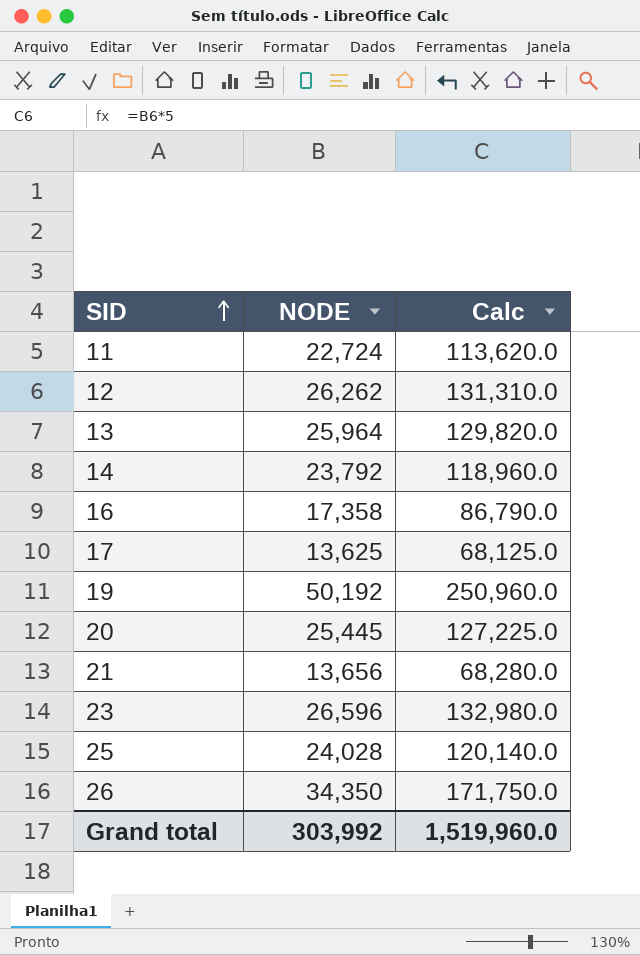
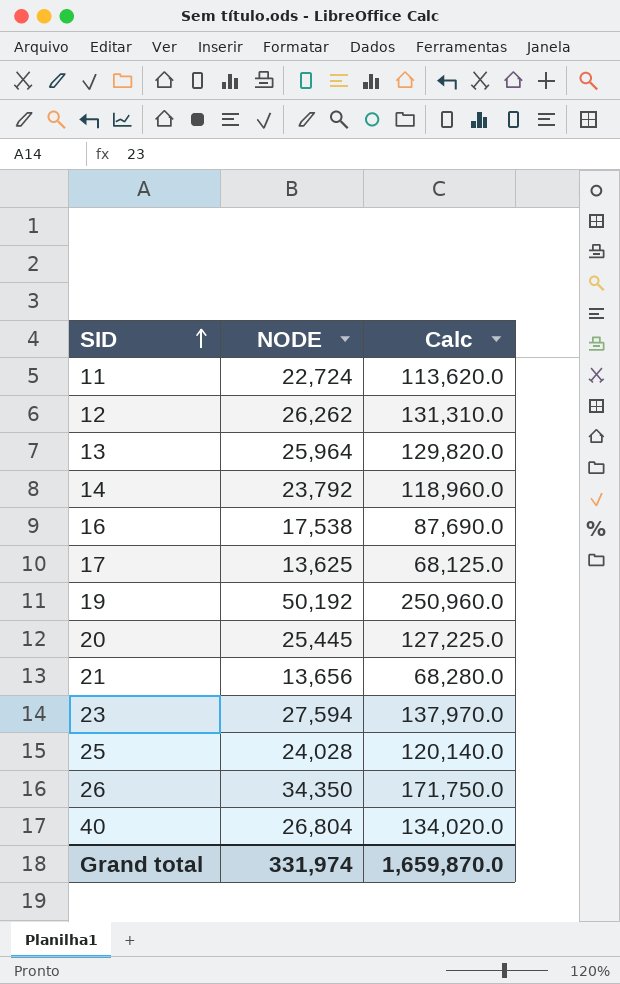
16 | NODE: 17,358 -> 17,538
16 | Calc: 86,790.0 -> 87,690.0
23 | NODE: 26,596 -> 27,594
23 | Calc: 132,980.0 -> 137,970.0
row 40: none -> 26,804 | 134,020.0
Grand total | NODE: 303,992 -> 331,974
Grand total | Calc: 1,519,960.0 -> 1,659,870.0

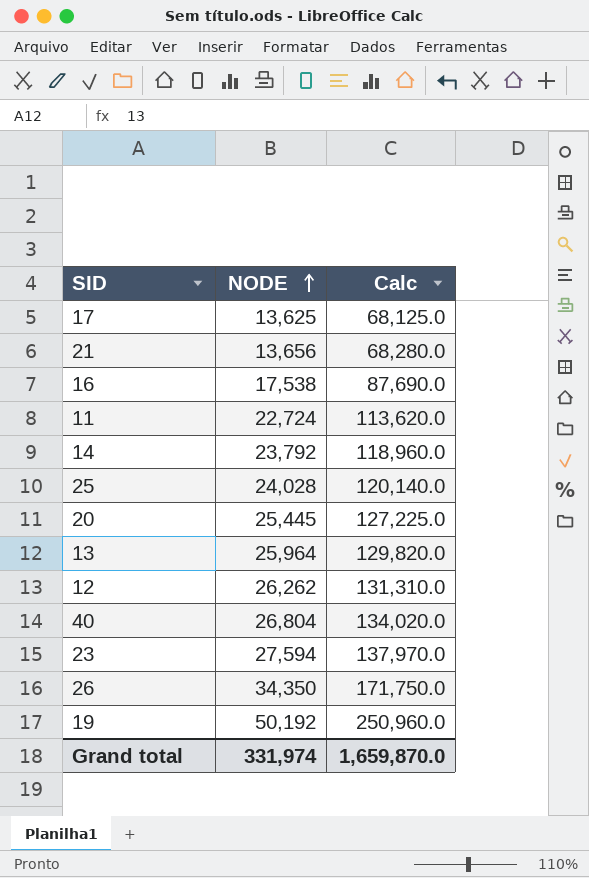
row order: SID ascending -> NODE ascending

